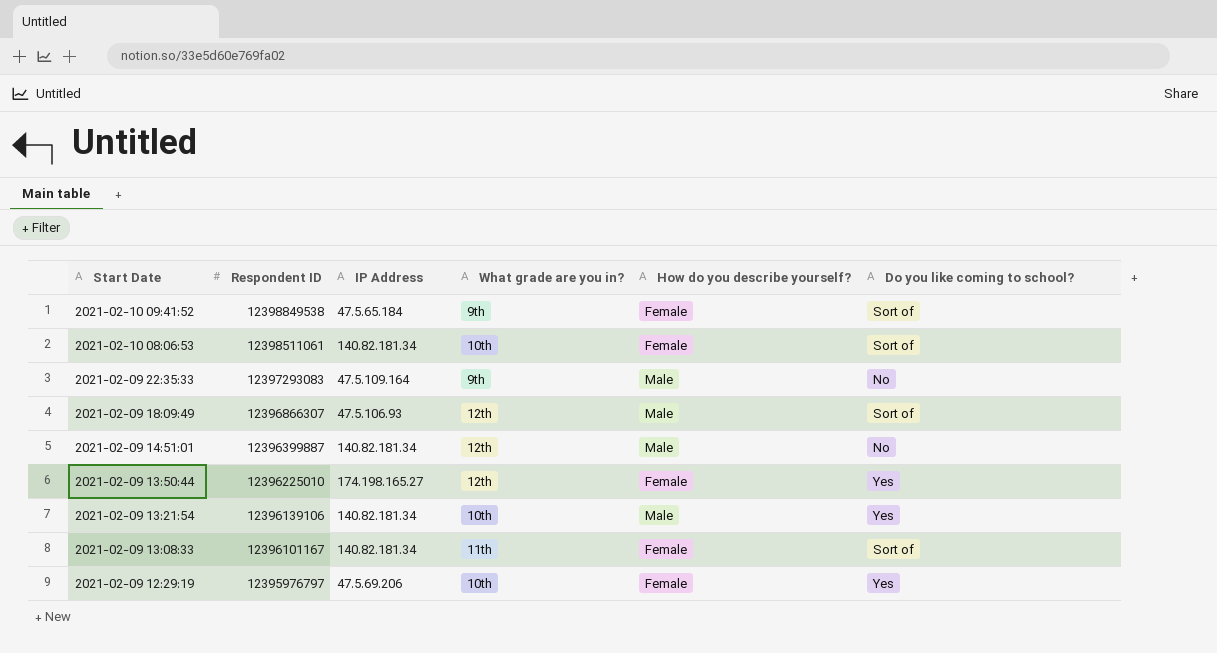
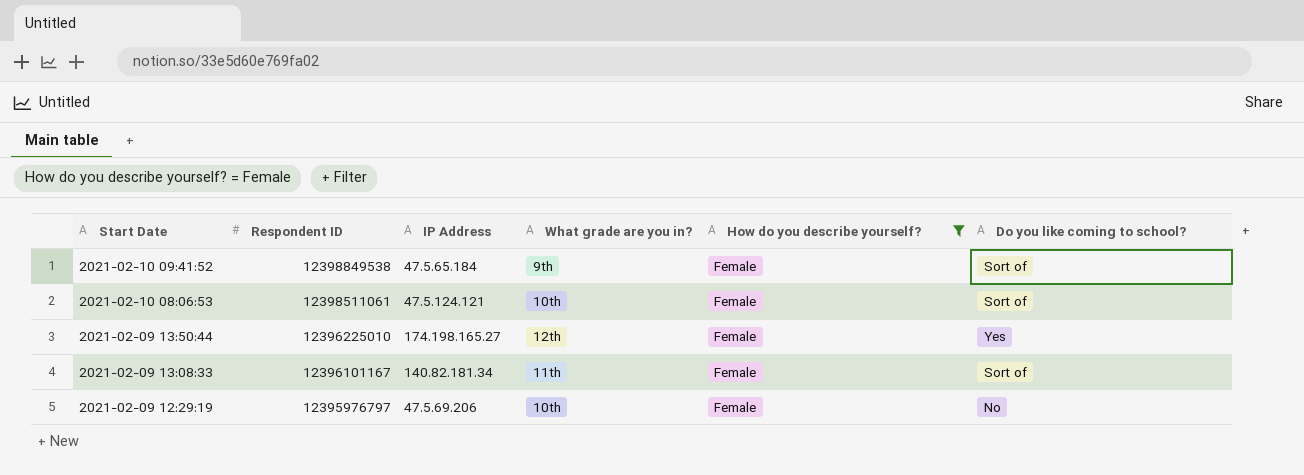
filter: none -> How do you describe yourself? = Female
2021-02-10 08:06:53 | IP Address: 140.82.181.34 -> 47.5.124.121
2021-02-09 12:29:19 | Do you like coming to school?: Yes -> No

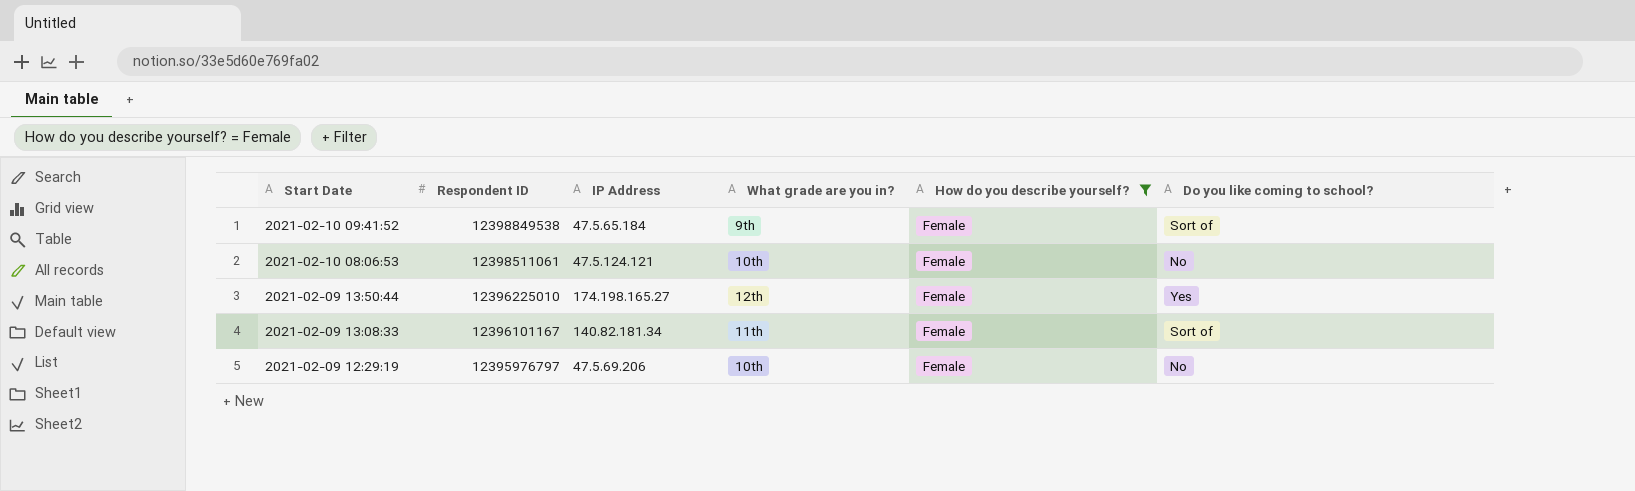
2021-02-10 08:06:53 | Do you like coming to school?: Sort of -> No

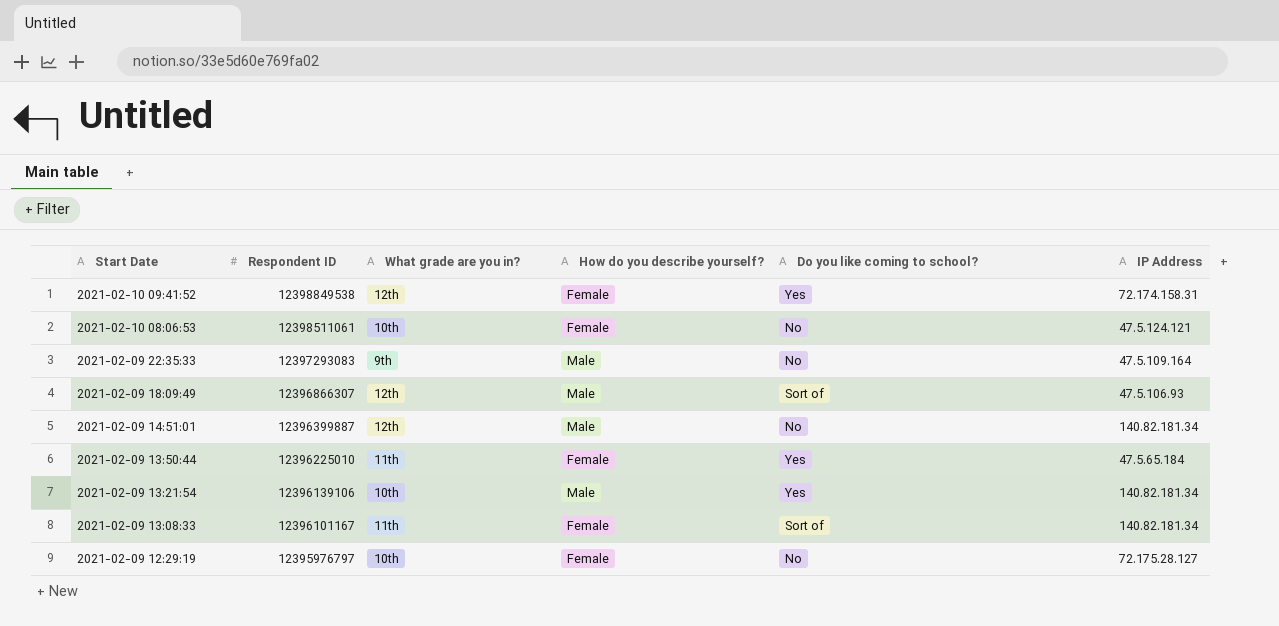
filter: How do you describe yourself? = Female -> none
column IP Address | position: 3 -> 6
2021-02-10 09:41:52 | What grade are you in?: 9th -> 12th
2021-02-10 09:41:52 | Do you like coming to school?: Sort of -> Yes
2021-02-10 09:41:52 | IP Address: 47.5.65.184 -> 72.174.158.31
2021-02-09 13:50:44 | What grade are you in?: 12th -> 11th
2021-02-09 13:50:44 | IP Address: 174.198.165.27 -> 47.5.65.184
2021-02-09 12:29:19 | IP Address: 47.5.69.206 -> 72.175.28.127

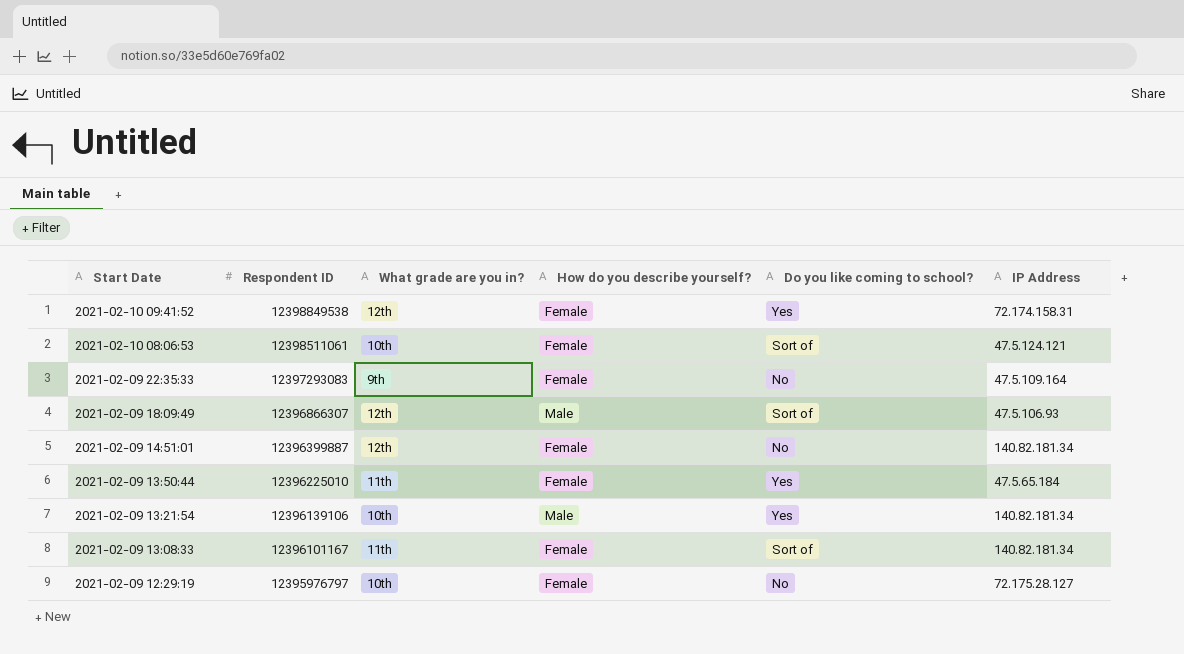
2021-02-10 08:06:53 | Do you like coming to school?: No -> Sort of
2021-02-09 22:35:33 | How do you describe yourself?: Male -> Female
2021-02-09 14:51:01 | How do you describe yourself?: Male -> Female

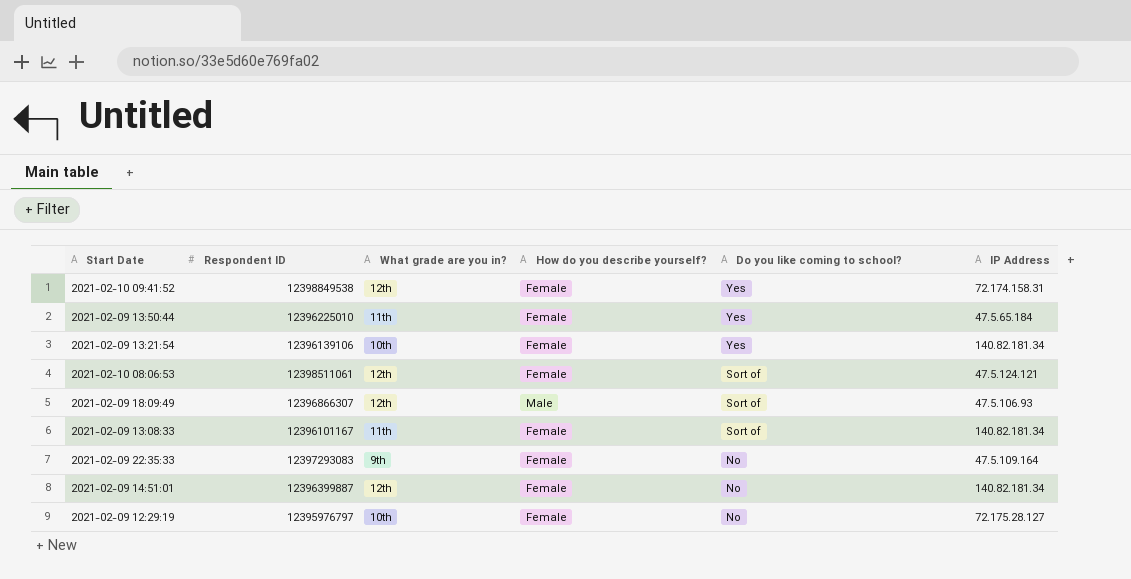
row order: Start Date descending -> Do you like coming to school? descending
2021-02-09 13:21:54 | How do you describe yourself?: Male -> Female
2021-02-10 08:06:53 | What grade are you in?: 10th -> 12th

